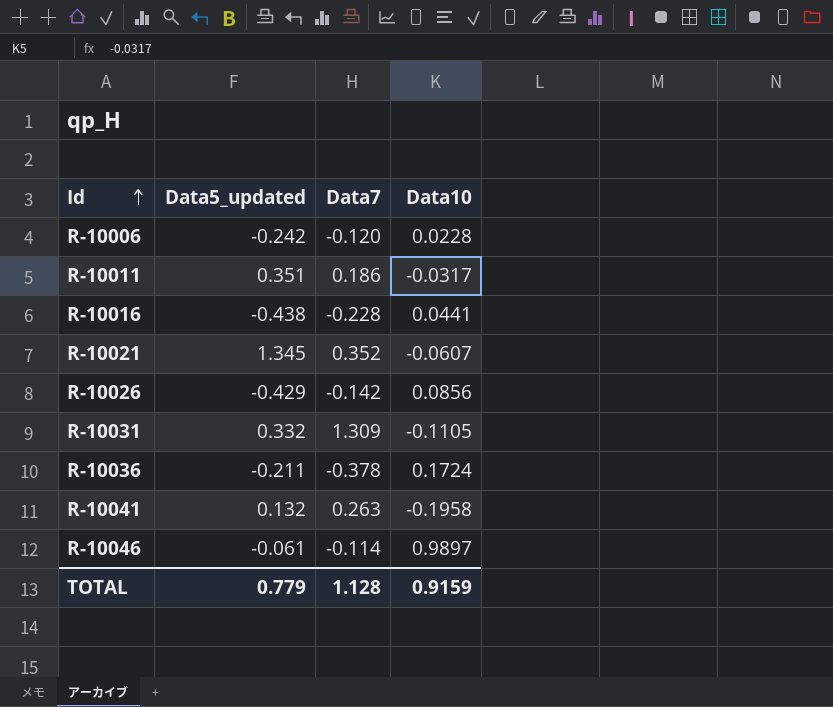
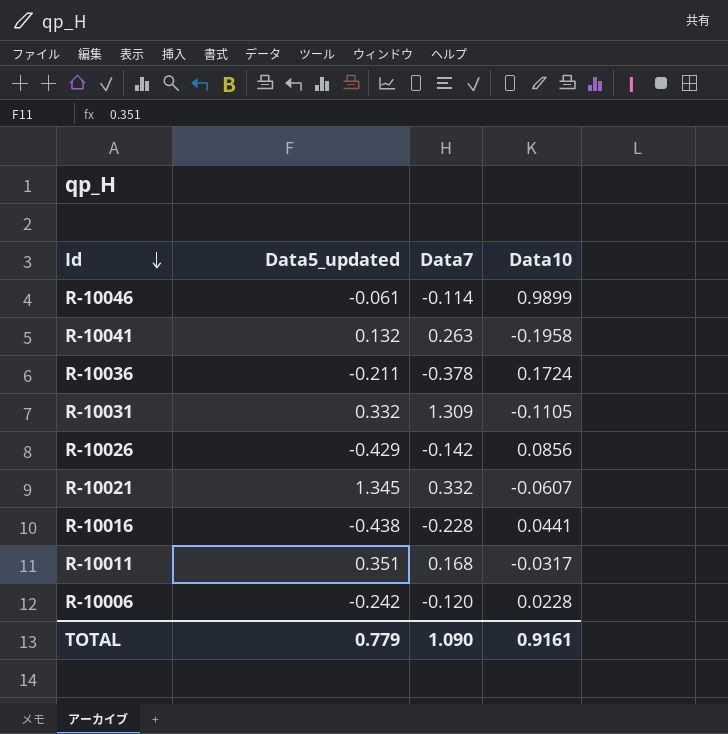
row order: Id ascending -> Id descending
R-10046 | Data10: 0.9897 -> 0.9899
R-10021 | Data7: 0.352 -> 0.332
R-10011 | Data7: 0.186 -> 0.168
TOTAL | Data7: 1.128 -> 1.090
TOTAL | Data10: 0.9159 -> 0.9161

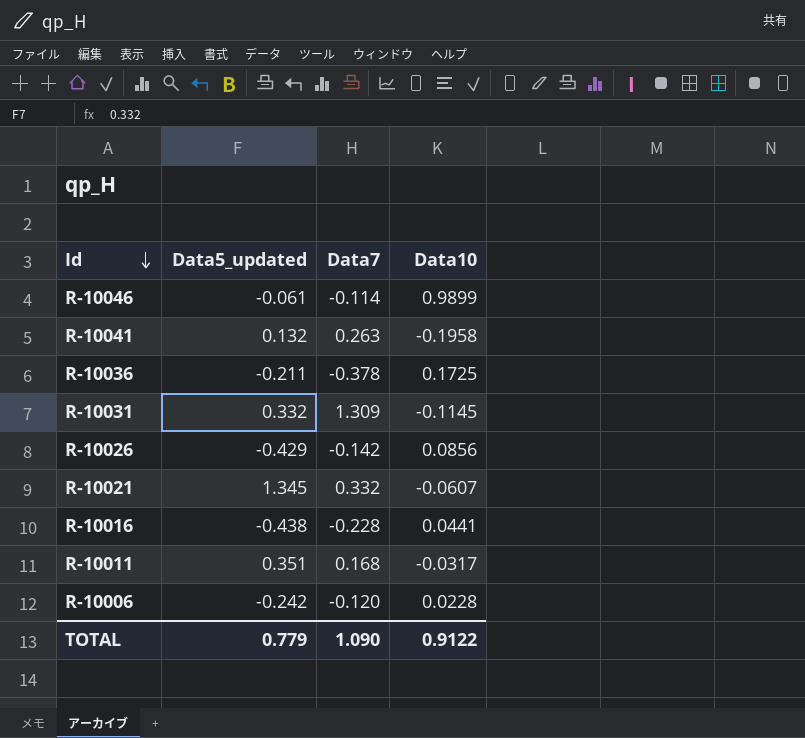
R-10036 | Data10: 0.1724 -> 0.1725
R-10031 | Data10: -0.1105 -> -0.1145
TOTAL | Data10: 0.9161 -> 0.9122

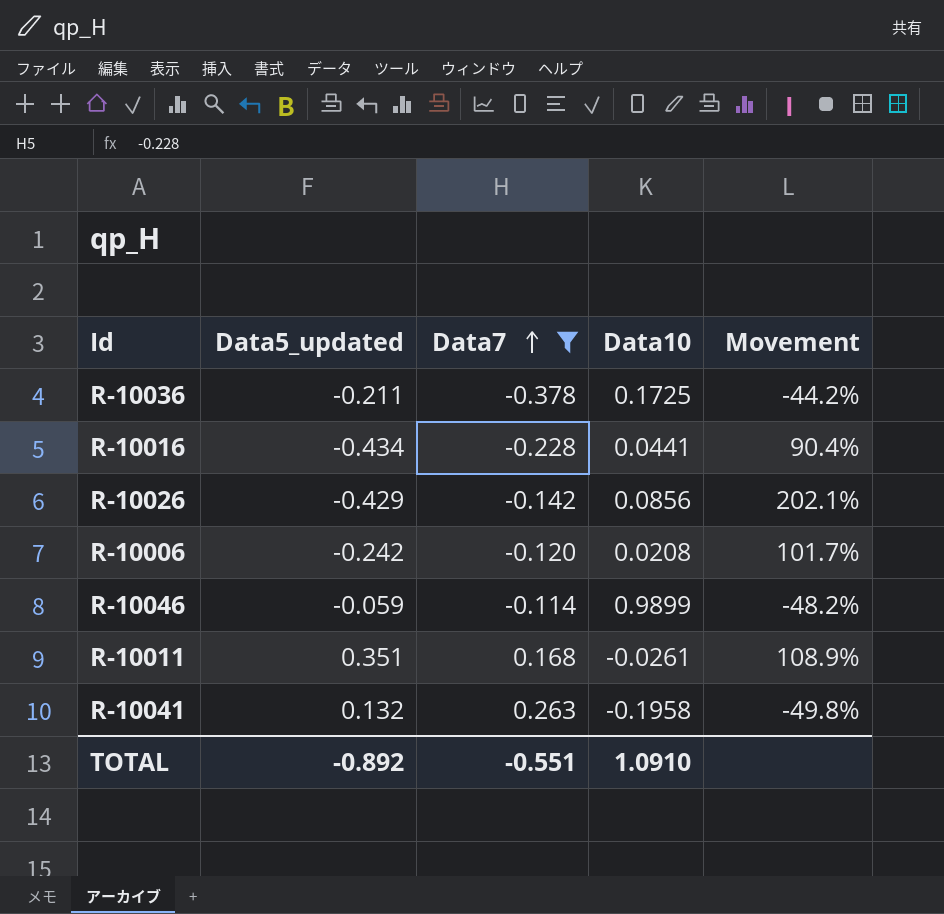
filter: none -> Data7 <= 0.263
row order: Id descending -> Data7 ascending
column Movement | formula: none -> ([Data5_updated] - [Data7]) / [Data7]
R-10016 | Data5_updated: -0.438 -> -0.434
R-10006 | Data10: 0.0228 -> 0.0208
R-10046 | Data5_updated: -0.061 -> -0.059
R-10011 | Data10: -0.0317 -> -0.0261
TOTAL | Data5_updated: 0.779 -> -0.892
TOTAL | Data7: 1.090 -> -0.551
TOTAL | Data10: 0.9122 -> 1.0910

